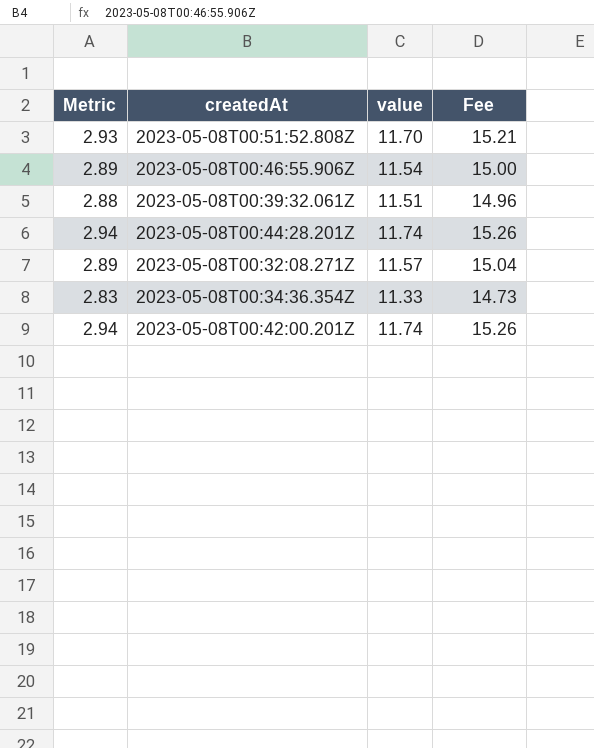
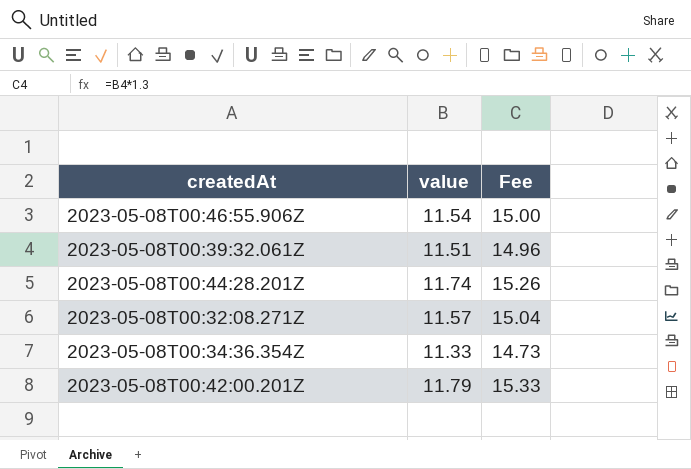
column Metric | formula: [value] * 0.25 -> none
row 2023-05-08T00:51:52.808Z: 2.93 | 11.70 | 15.21 -> none
2023-05-08T00:42:00.201Z | value: 11.74 -> 11.79
2023-05-08T00:42:00.201Z | Fee: 15.26 -> 15.33

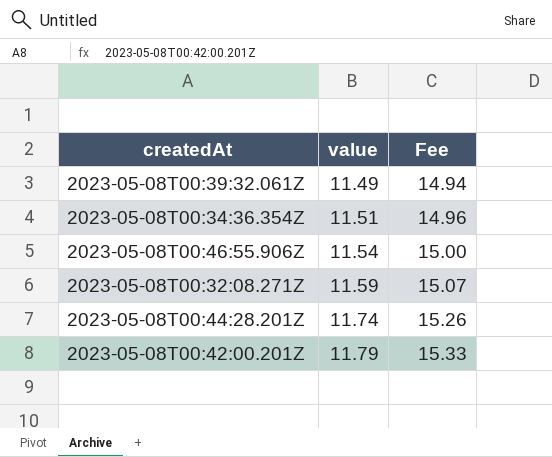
row order: none -> value ascending
2023-05-08T00:39:32.061Z | value: 11.51 -> 11.49
2023-05-08T00:39:32.061Z | Fee: 14.96 -> 14.94
2023-05-08T00:34:36.354Z | value: 11.33 -> 11.51
2023-05-08T00:34:36.354Z | Fee: 14.73 -> 14.96
2023-05-08T00:32:08.271Z | value: 11.57 -> 11.59
2023-05-08T00:32:08.271Z | Fee: 15.04 -> 15.07

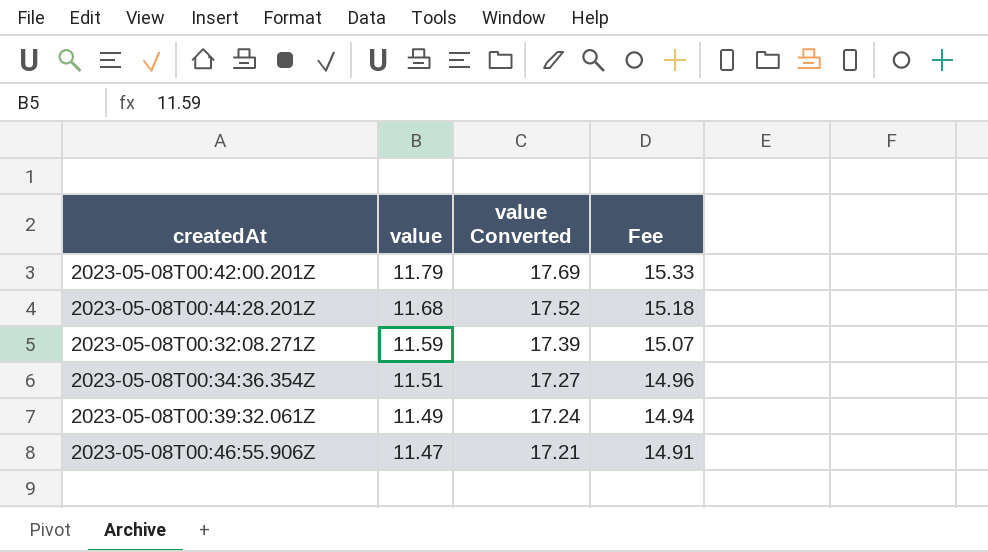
row order: value ascending -> value descending
column value Converted | formula: none -> [value] * 1.5
2023-05-08T00:44:28.201Z | value: 11.74 -> 11.68
2023-05-08T00:44:28.201Z | Fee: 15.26 -> 15.18
2023-05-08T00:46:55.906Z | value: 11.54 -> 11.47
2023-05-08T00:46:55.906Z | Fee: 15.00 -> 14.91

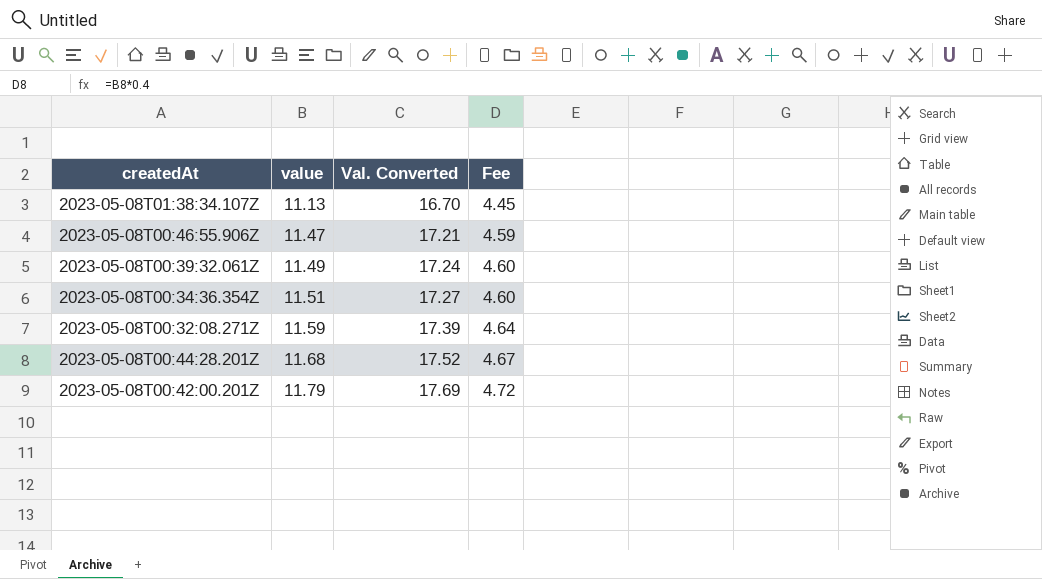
row order: value descending -> value ascending
column name: value Converted -> Val. Converted
column Fee | formula: [value] * 1.3 -> [value] * 0.4
row 2023-05-08T01:38:34.107Z: none -> 11.13 | 16.70 | 4.45

